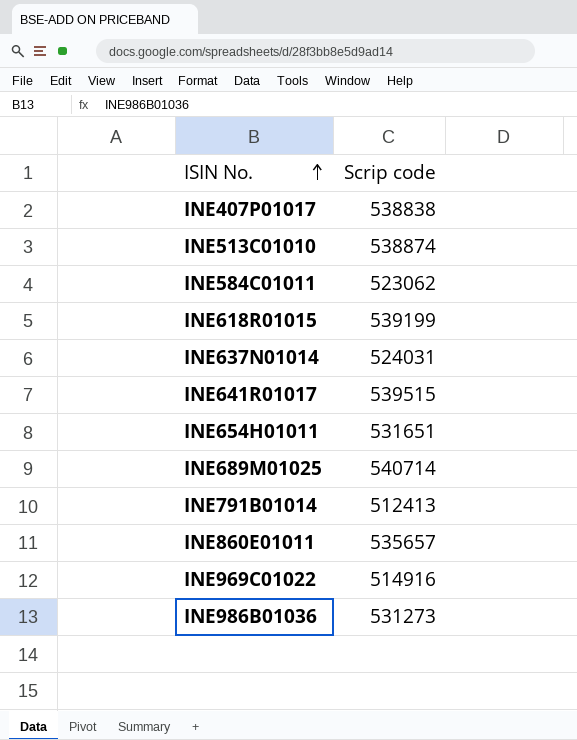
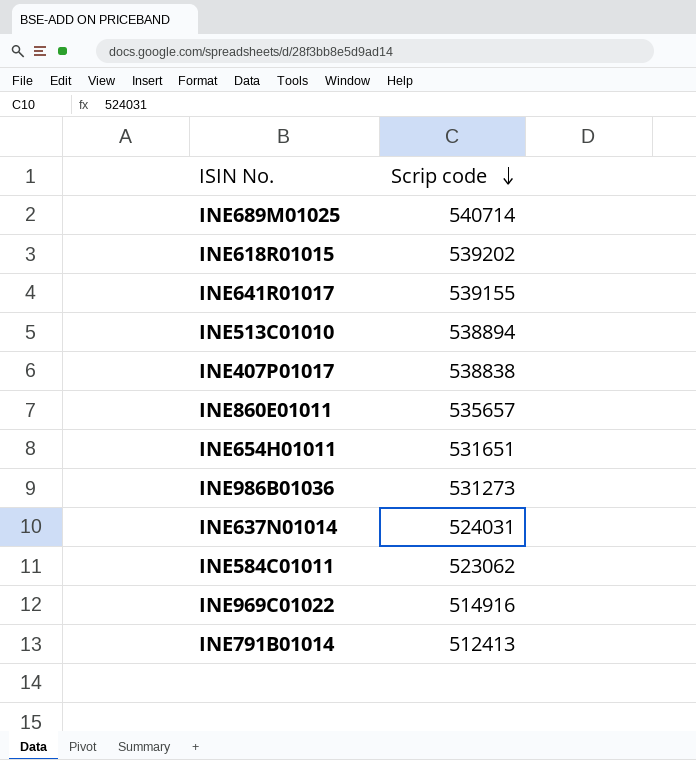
row order: ISIN No. ascending -> Scrip code descending
INE618R01015 | Scrip code: 539199 -> 539202
INE641R01017 | Scrip code: 539515 -> 539155
INE513C01010 | Scrip code: 538874 -> 538894

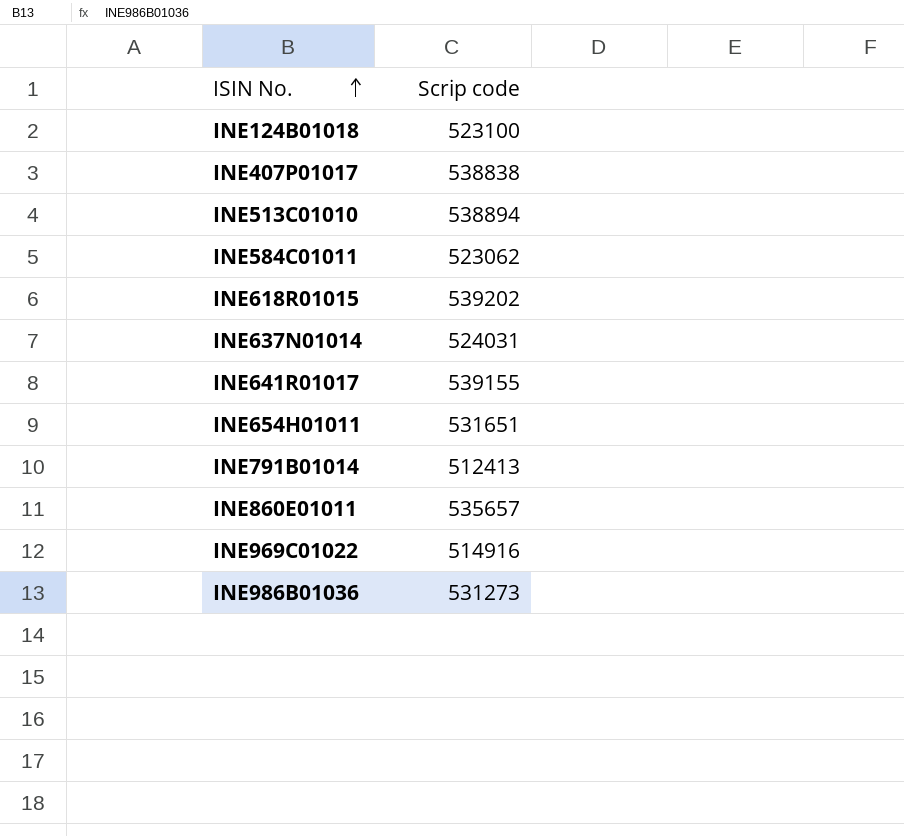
row order: Scrip code descending -> ISIN No. ascending
row INE689M01025: 540714 -> none
row INE124B01018: none -> 523100

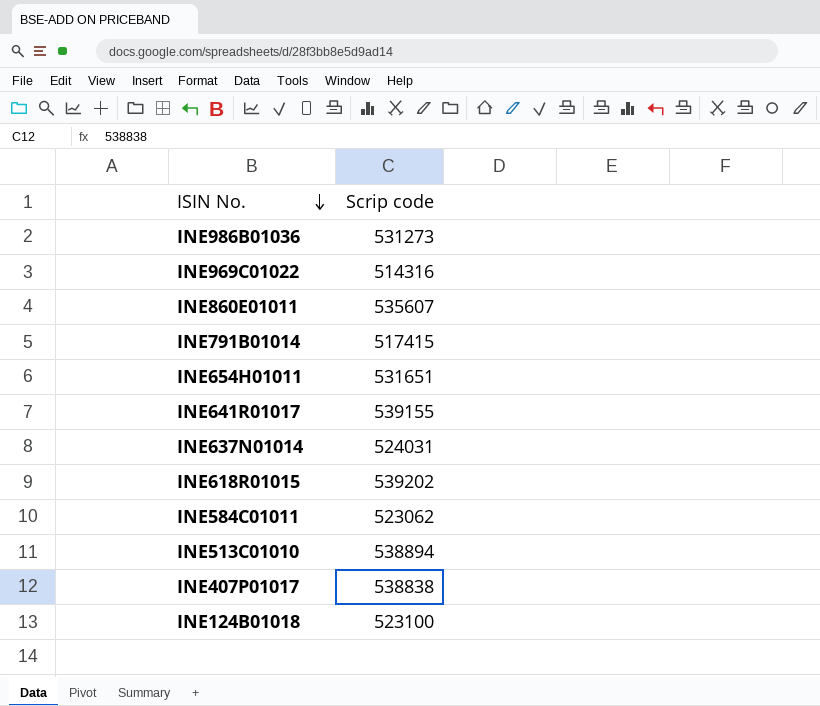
row order: ISIN No. ascending -> ISIN No. descending
INE969C01022 | Scrip code: 514916 -> 514316
INE860E01011 | Scrip code: 535657 -> 535607
INE791B01014 | Scrip code: 512413 -> 517415

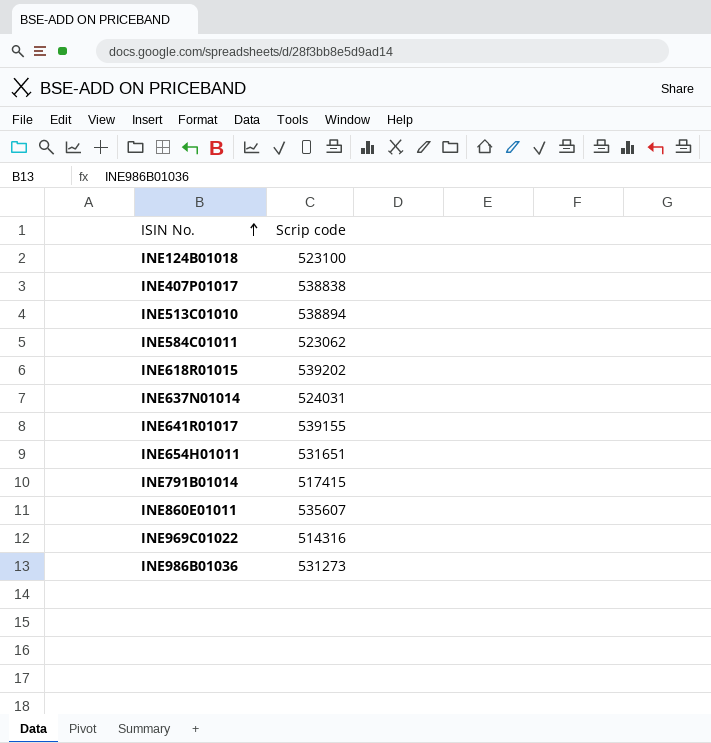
row order: ISIN No. descending -> ISIN No. ascending

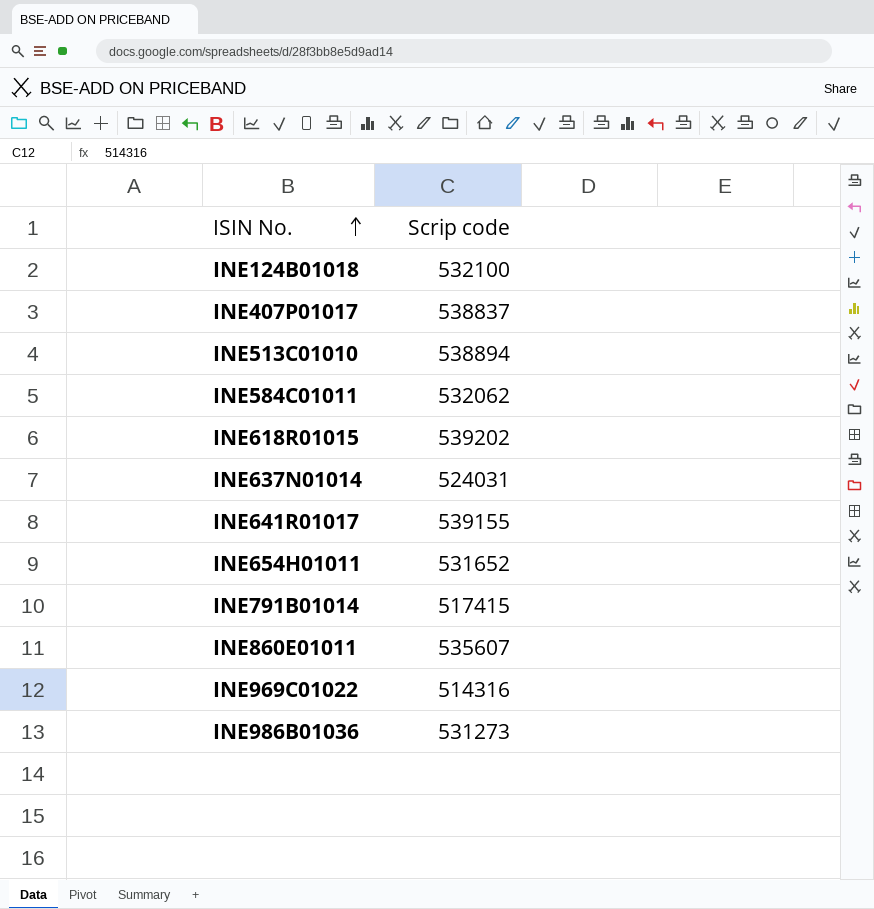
INE124B01018 | Scrip code: 523100 -> 532100
INE407P01017 | Scrip code: 538838 -> 538837
INE584C01011 | Scrip code: 523062 -> 532062
INE654H01011 | Scrip code: 531651 -> 531652

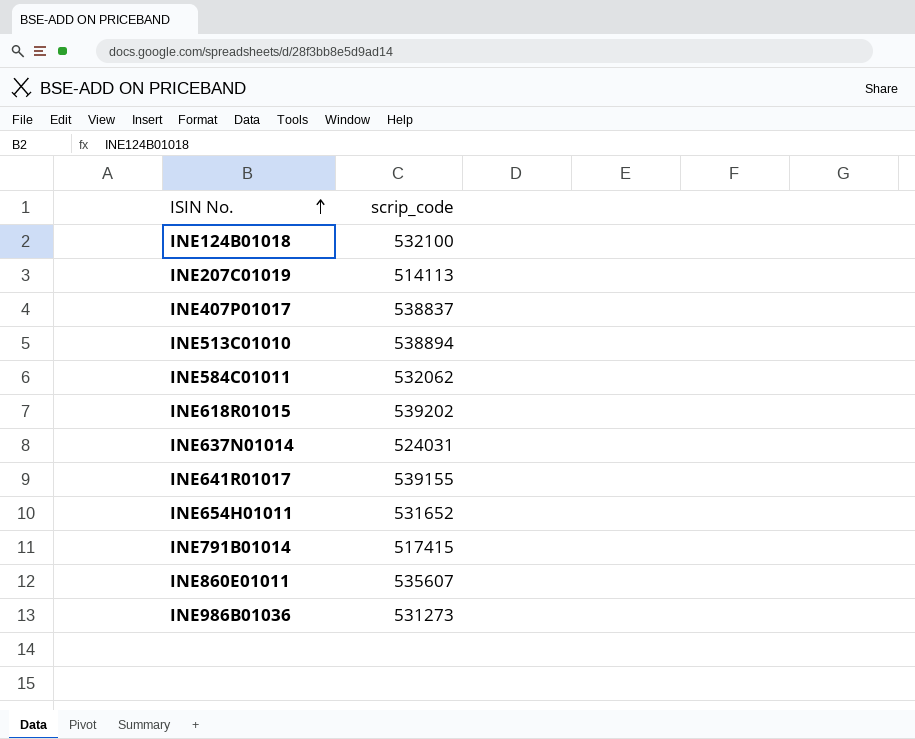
column name: Scrip code -> scrip_code
row INE969C01022: 514316 -> none
row INE207C01019: none -> 514113

